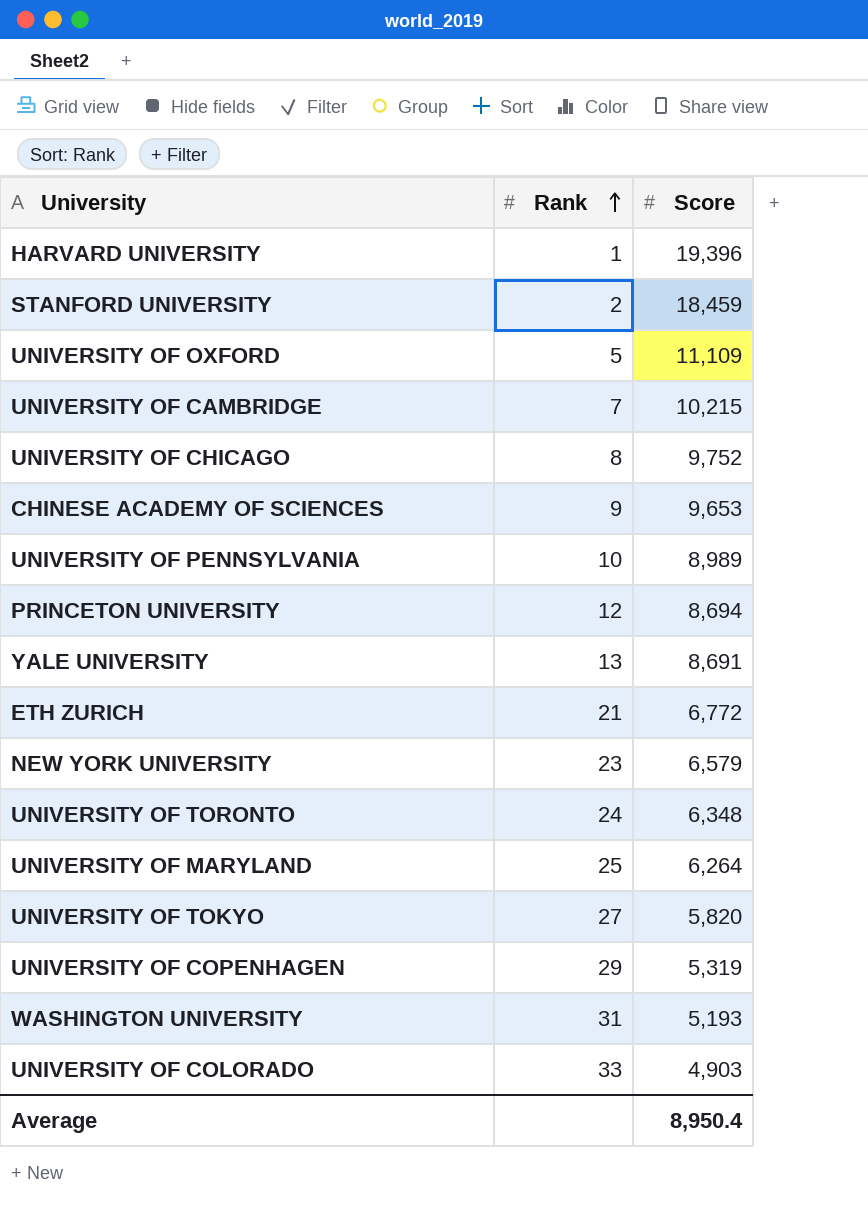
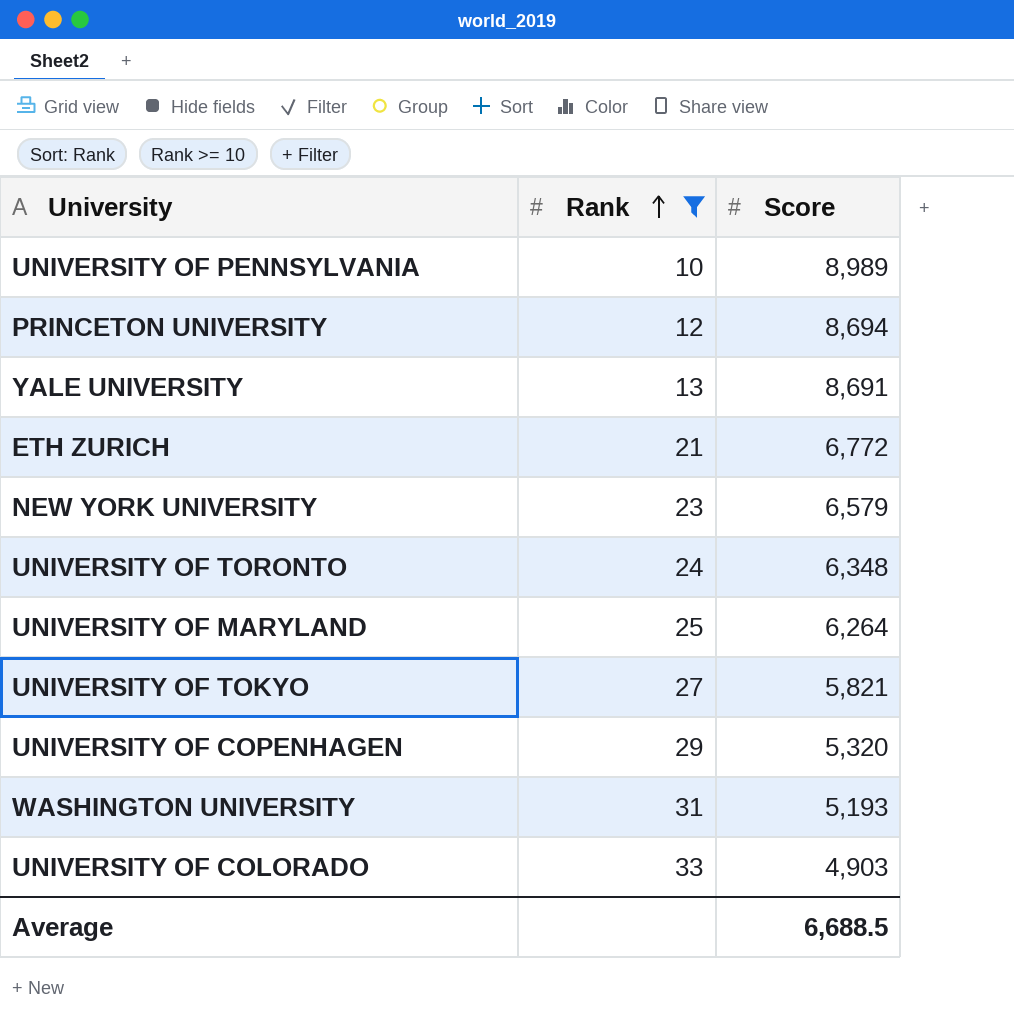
filter: none -> Rank >= 10
UNIVERSITY OF TOKYO | Score: 5,820 -> 5,821
UNIVERSITY OF COPENHAGEN | Score: 5,319 -> 5,320
Average | Score: 8,950.4 -> 6,688.5

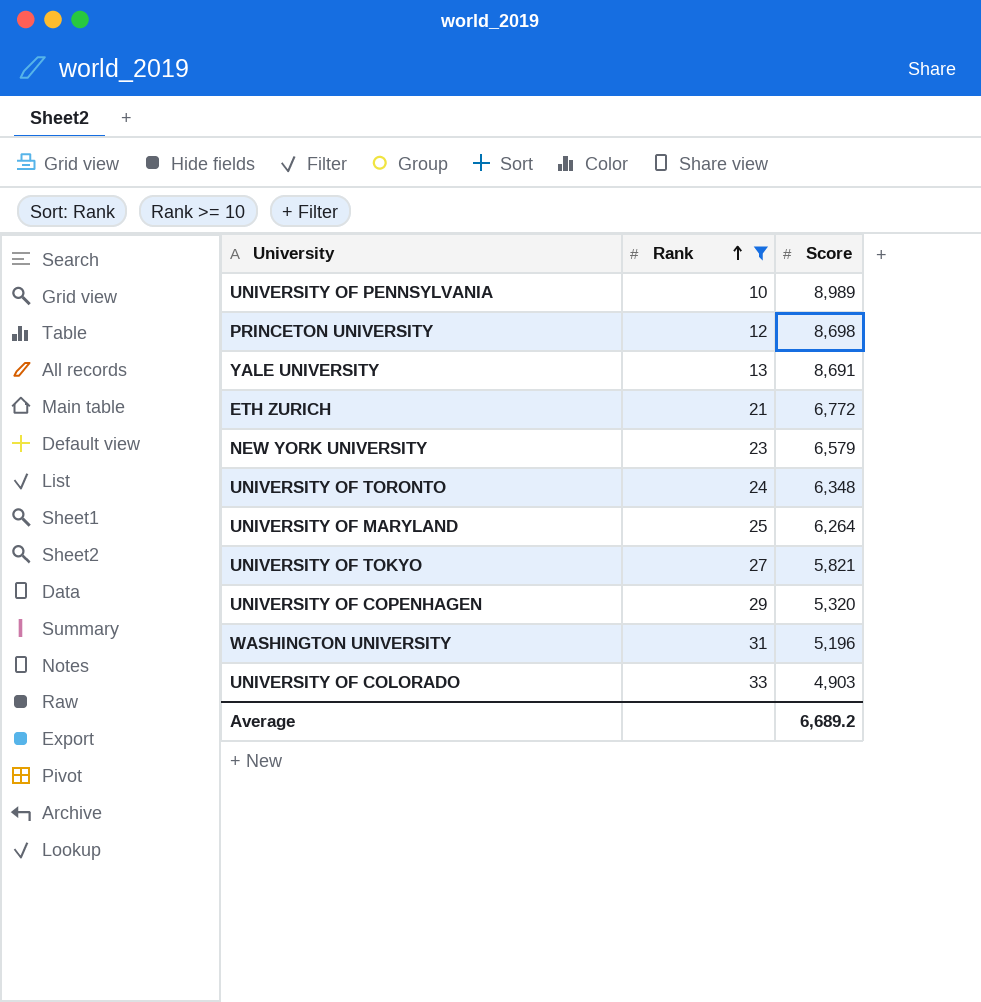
PRINCETON UNIVERSITY | Score: 8,694 -> 8,698
WASHINGTON UNIVERSITY | Score: 5,193 -> 5,196
Average | Score: 6,688.5 -> 6,689.2

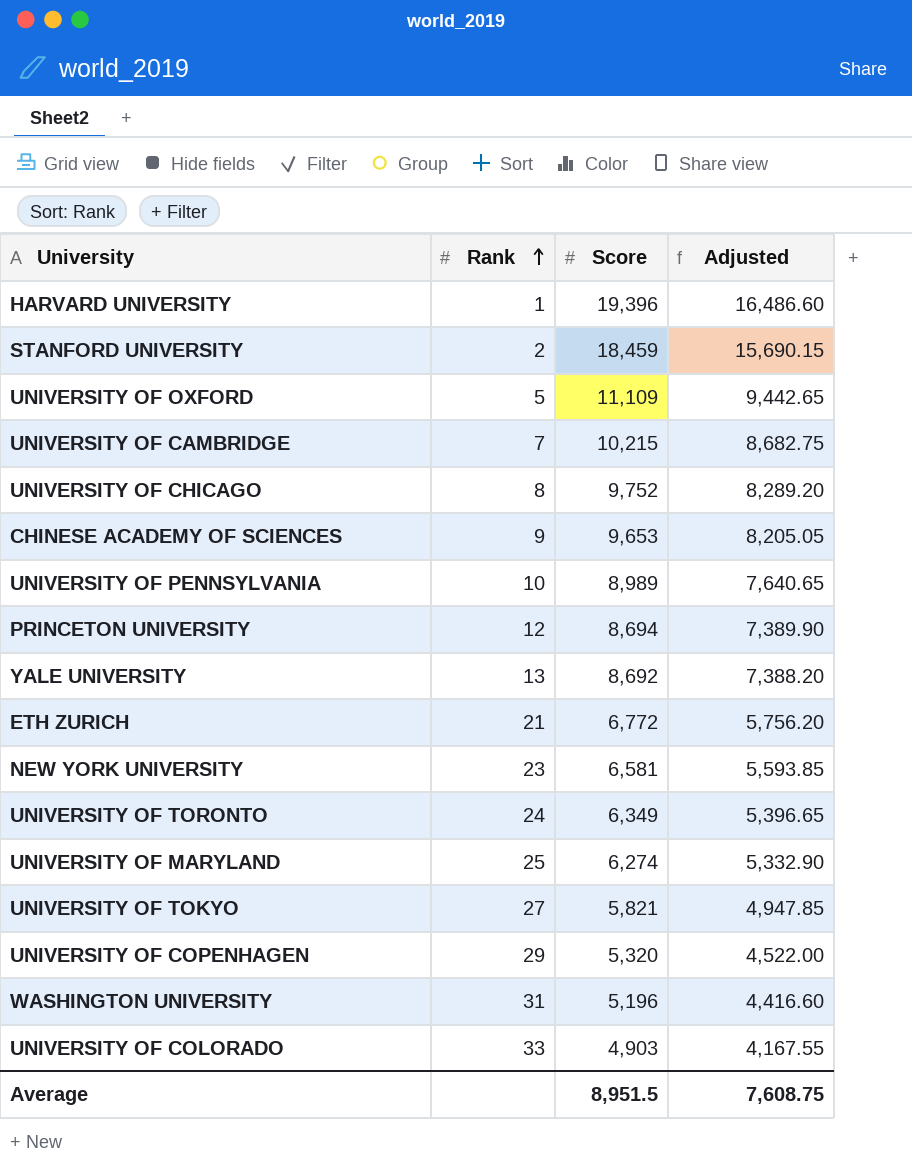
filter: Rank >= 10 -> none
column Adjusted | formula: none -> [Score] * 0.85
PRINCETON UNIVERSITY | Score: 8,698 -> 8,694
YALE UNIVERSITY | Score: 8,691 -> 8,692
NEW YORK UNIVERSITY | Score: 6,579 -> 6,581
UNIVERSITY OF TORONTO | Score: 6,348 -> 6,349
UNIVERSITY OF MARYLAND | Score: 6,264 -> 6,274
Average | Score: 6,689.2 -> 8,951.5

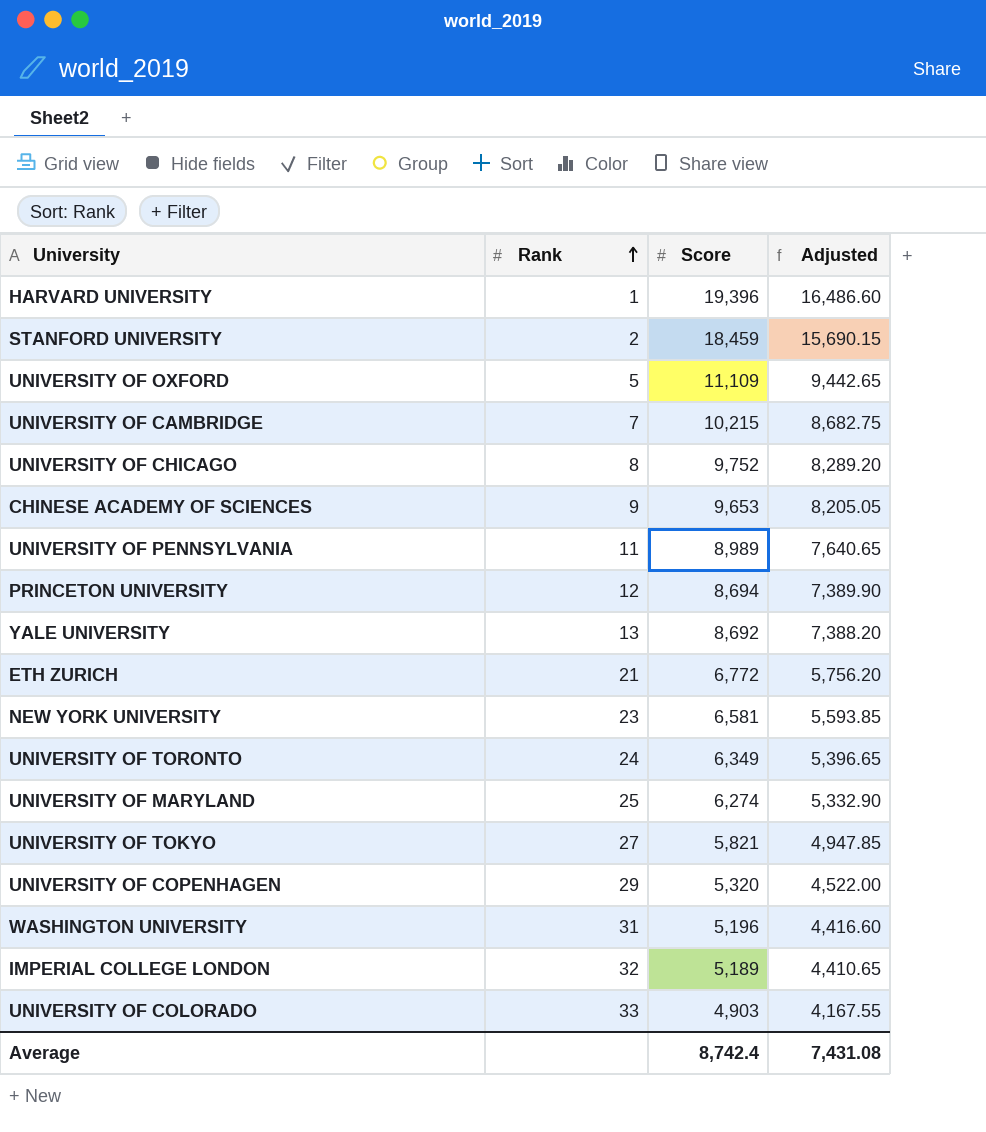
UNIVERSITY OF PENNSYLVANIA | Rank: 10 -> 11
row IMPERIAL COLLEGE LONDON: none -> 32 | 5,189 | 4,410.65
Average | Score: 8,951.5 -> 8,742.4
Average | Adjusted: 7,608.75 -> 7,431.08

